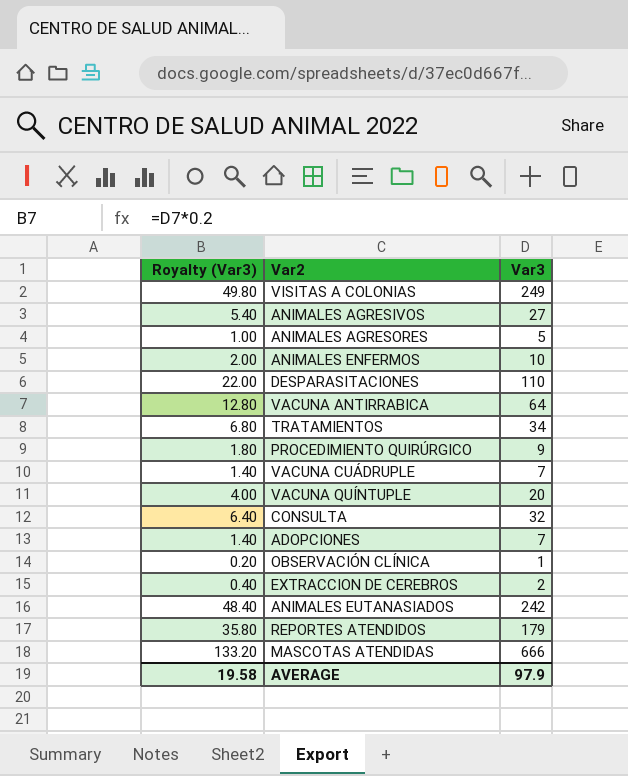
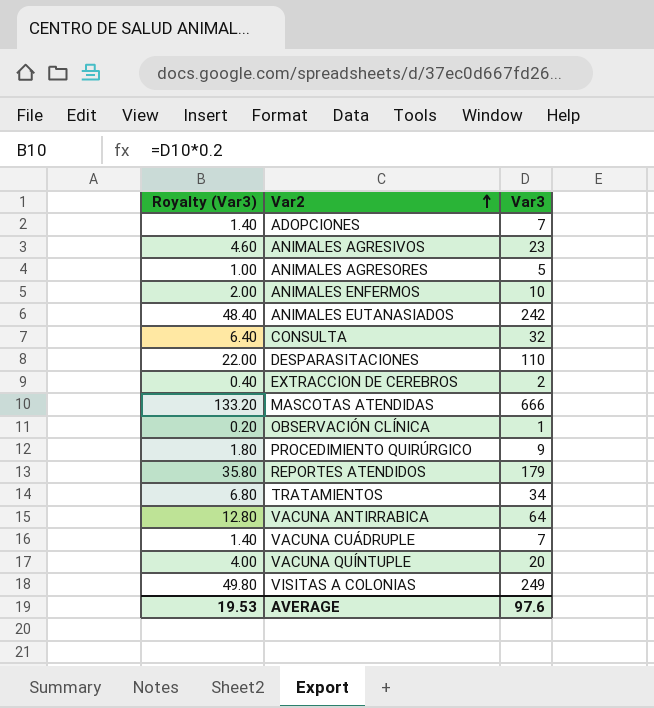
row order: none -> Var2 ascending
ANIMALES AGRESIVOS | Royalty (Var3): 5.40 -> 4.60
ANIMALES AGRESIVOS | Var3: 27 -> 23
AVERAGE | Royalty (Var3): 19.58 -> 19.53
AVERAGE | Var3: 97.9 -> 97.6

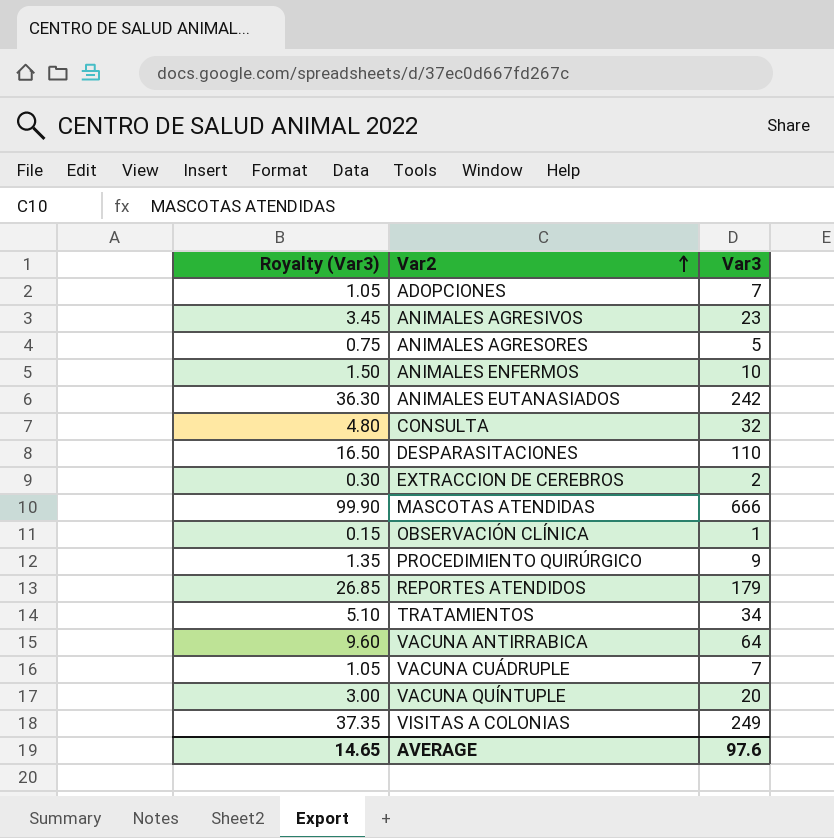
column Royalty (Var3) | formula: [Var3] * 0.2 -> [Var3] * 0.15
AVERAGE | Royalty (Var3): 19.53 -> 14.65

